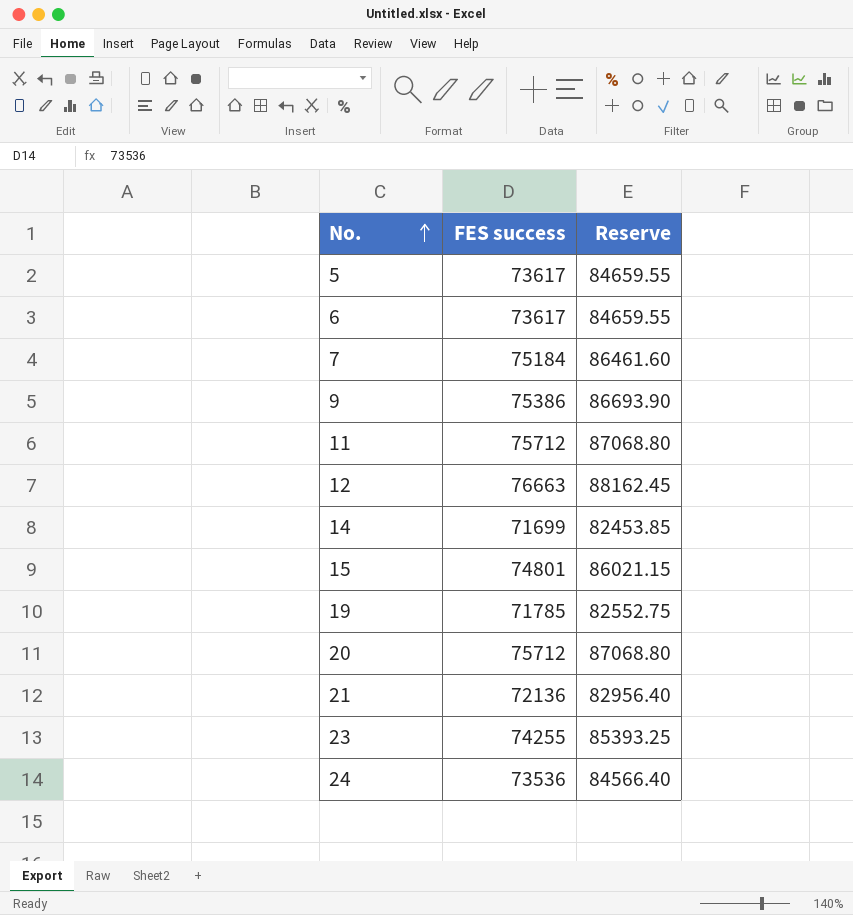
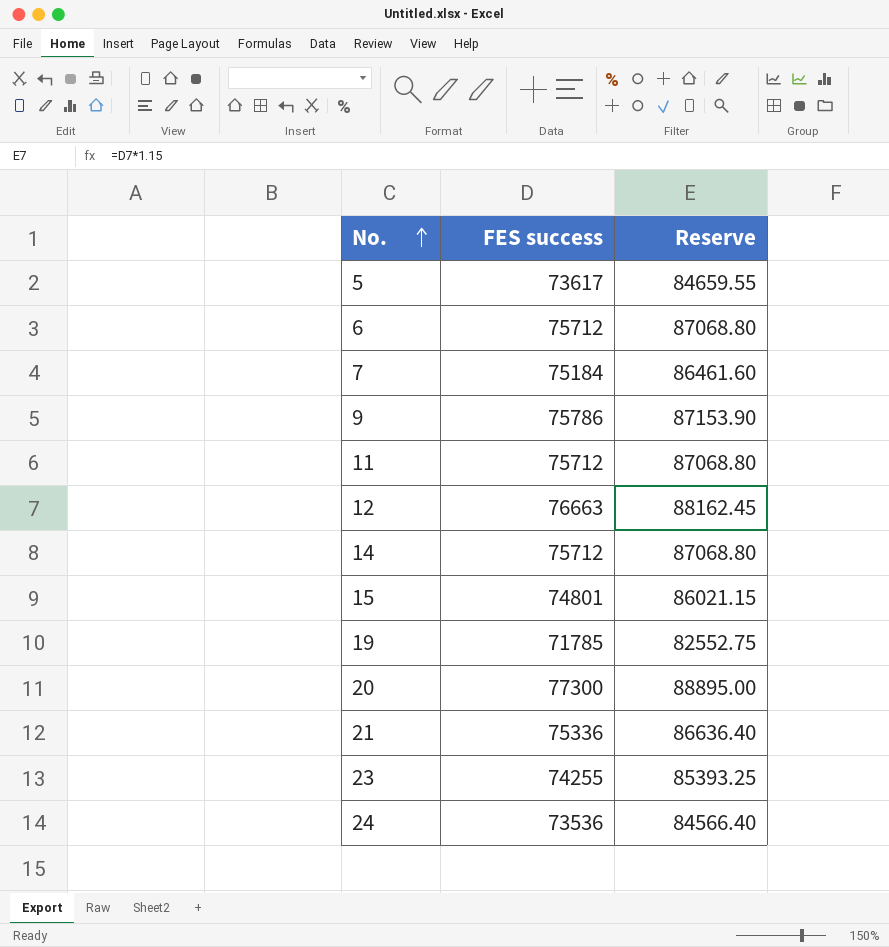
6 | FES success: 73617 -> 75712
6 | Reserve: 84659.55 -> 87068.80
9 | FES success: 75386 -> 75786
9 | Reserve: 86693.90 -> 87153.90
14 | FES success: 71699 -> 75712
14 | Reserve: 82453.85 -> 87068.80
20 | FES success: 75712 -> 77300
20 | Reserve: 87068.80 -> 88895.00
21 | FES success: 72136 -> 75336
21 | Reserve: 82956.40 -> 86636.40

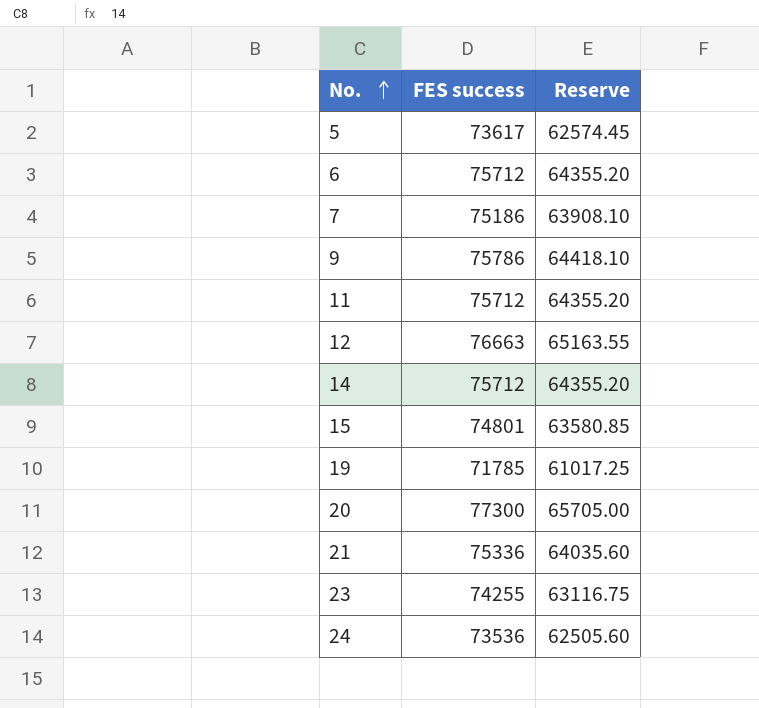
column Reserve | formula: [FES success] * 1.15 -> [FES success] * 0.85
7 | FES success: 75184 -> 75186

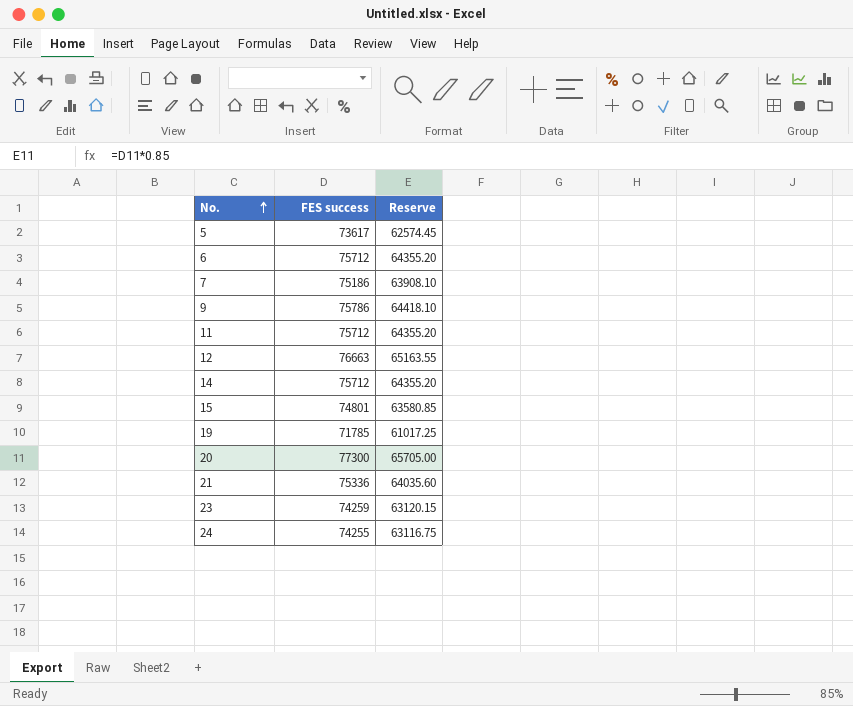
23 | FES success: 74255 -> 74259
23 | Reserve: 63116.75 -> 63120.15
24 | FES success: 73536 -> 74255
24 | Reserve: 62505.60 -> 63116.75

